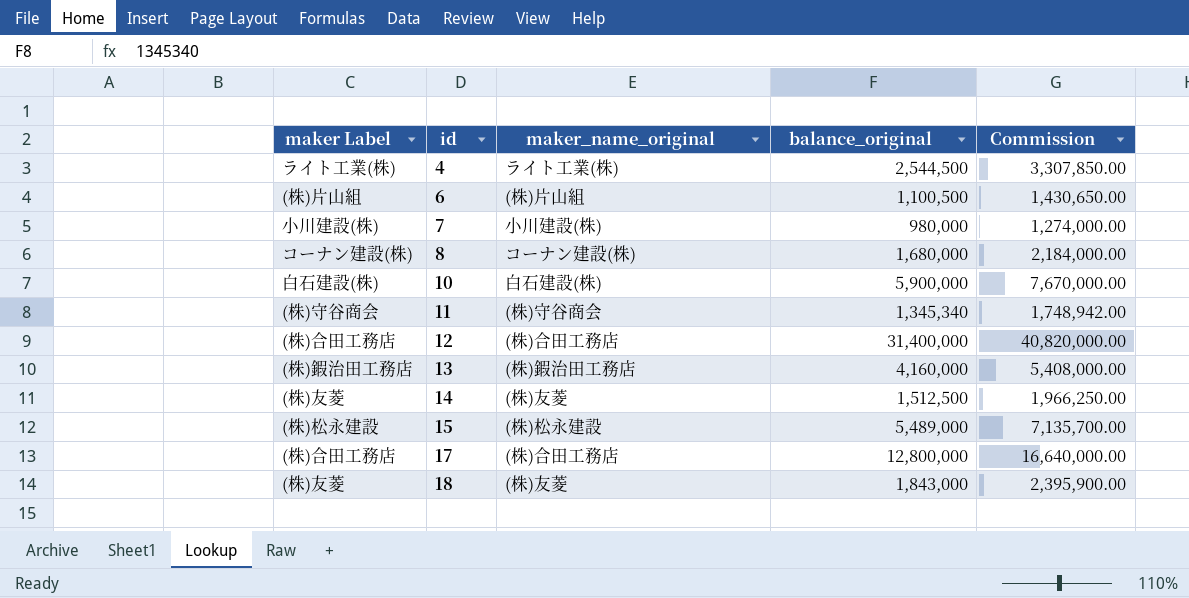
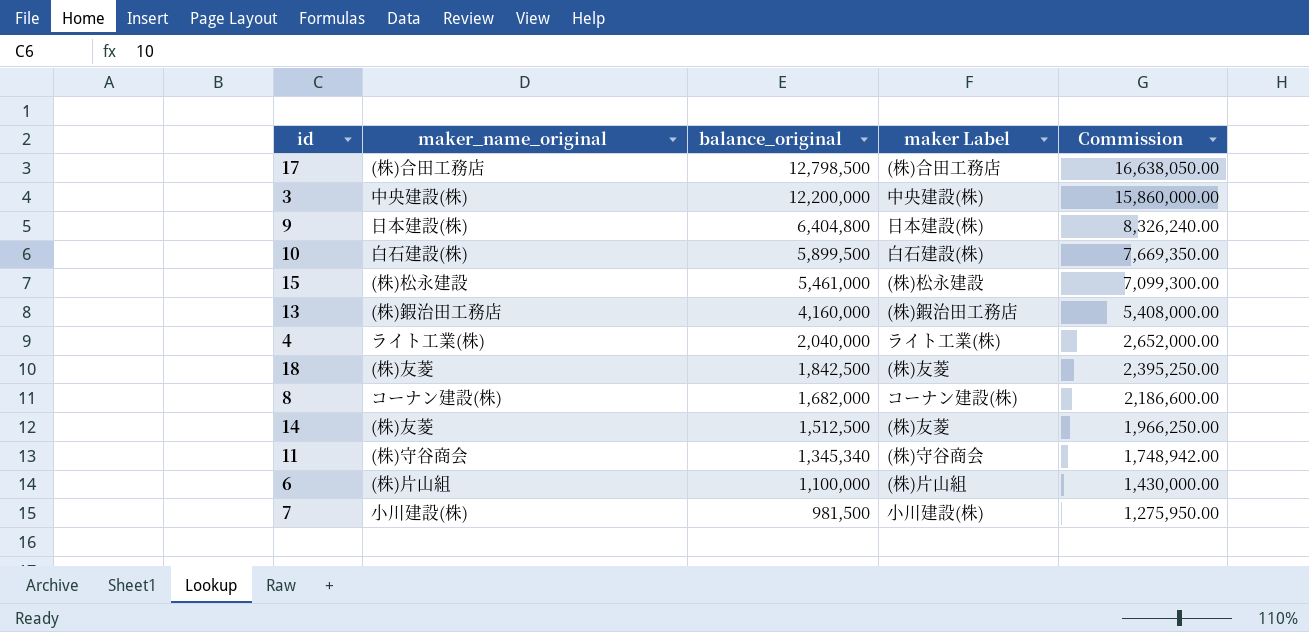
row order: id ascending -> balance_original descending
column maker Label | position: 1 -> 4
row 12: (株)合田工務店 | (株)合田工務店 | 31,400,000 | 40,820,000.00 -> none
17 | balance_original: 12,800,000 -> 12,798,500
17 | Commission: 16,640,000.00 -> 16,638,050.00
row 3: none -> 中央建設(株) | 12,200,000 | 中央建設(株) | 15,860,000.00
row 9: none -> 日本建設(株) | 6,404,800 | 日本建設(株) | 8,326,240.00
10 | balance_original: 5,900,000 -> 5,899,500
10 | Commission: 7,670,000.00 -> 7,669,350.00
15 | balance_original: 5,489,000 -> 5,461,000
15 | Commission: 7,135,700.00 -> 7,099,300.00
4 | balance_original: 2,544,500 -> 2,040,000
4 | Commission: 3,307,850.00 -> 2,652,000.00
18 | balance_original: 1,843,000 -> 1,842,500
18 | Commission: 2,395,900.00 -> 2,395,250.00
8 | balance_original: 1,680,000 -> 1,682,000
8 | Commission: 2,184,000.00 -> 2,186,600.00
6 | balance_original: 1,100,500 -> 1,100,000
6 | Commission: 1,430,650.00 -> 1,430,000.00
7 | balance_original: 980,000 -> 981,500
7 | Commission: 1,274,000.00 -> 1,275,950.00

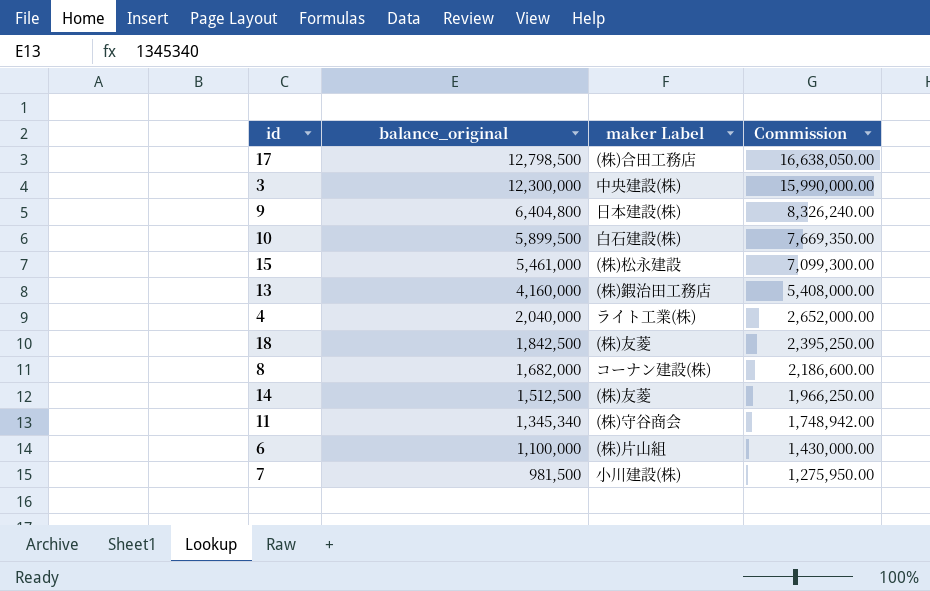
column maker_name_original | position: 2 -> none
3 | balance_original: 12,200,000 -> 12,300,000
3 | Commission: 15,860,000.00 -> 15,990,000.00

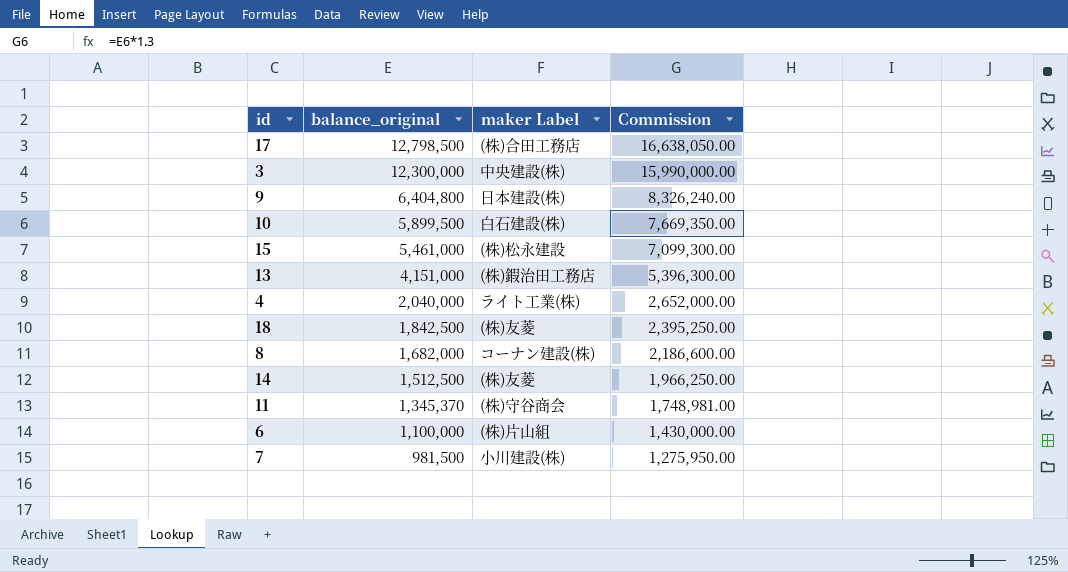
13 | balance_original: 4,160,000 -> 4,151,000
13 | Commission: 5,408,000.00 -> 5,396,300.00
11 | balance_original: 1,345,340 -> 1,345,370
11 | Commission: 1,748,942.00 -> 1,748,981.00

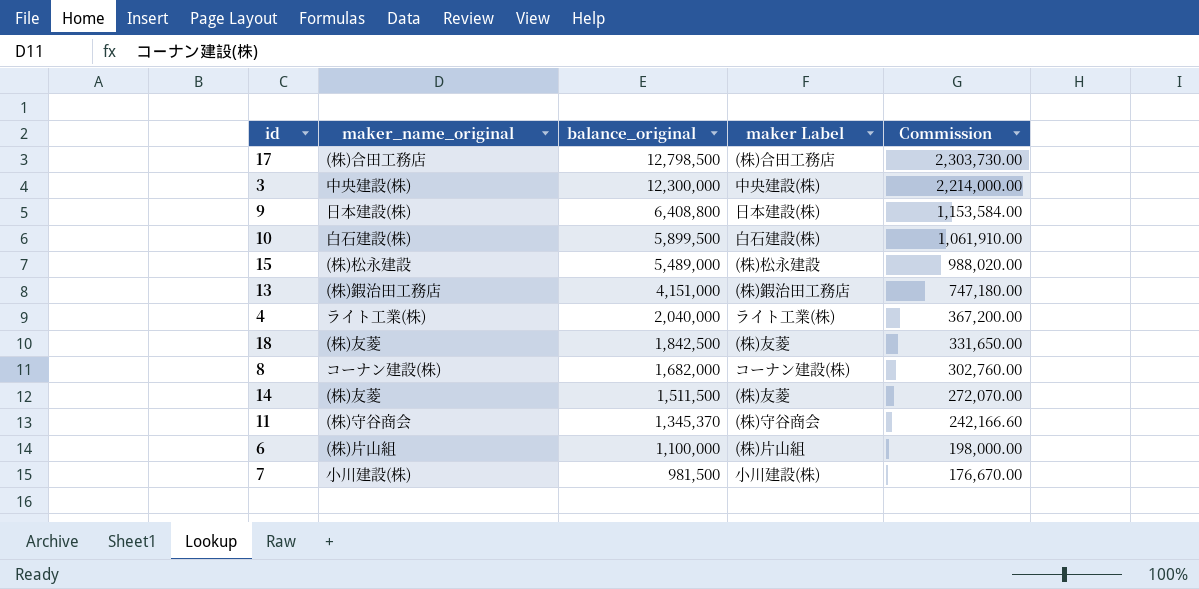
column maker_name_original | position: none -> 2
column Commission | formula: [balance_original] * 1.3 -> [balance_original] * 0.18
9 | balance_original: 6,404,800 -> 6,408,800
15 | balance_original: 5,461,000 -> 5,489,000
14 | balance_original: 1,512,500 -> 1,511,500

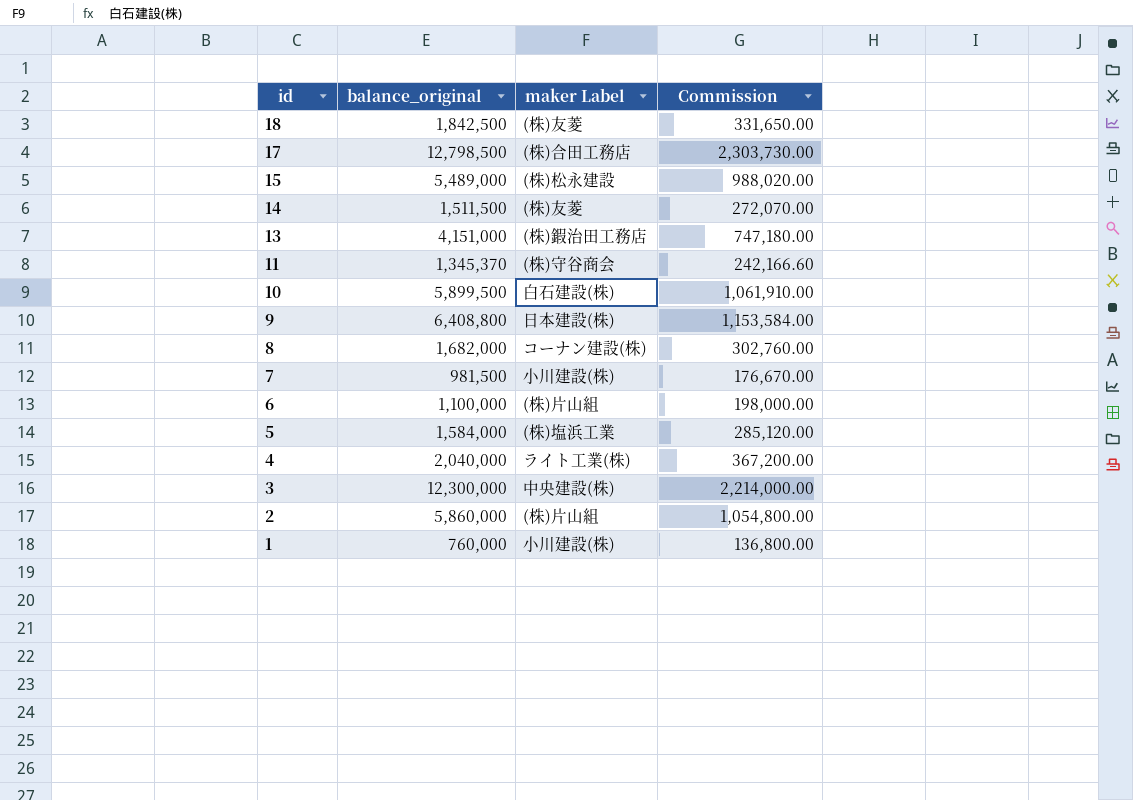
row order: balance_original descending -> id descending
column maker_name_original | position: 2 -> none
row 5: none -> 1,584,000 | (株)塩浜工業 | 285,120.00
row 2: none -> 5,860,000 | (株)片山組 | 1,054,800.00
row 1: none -> 760,000 | 小川建設(株) | 136,800.00

